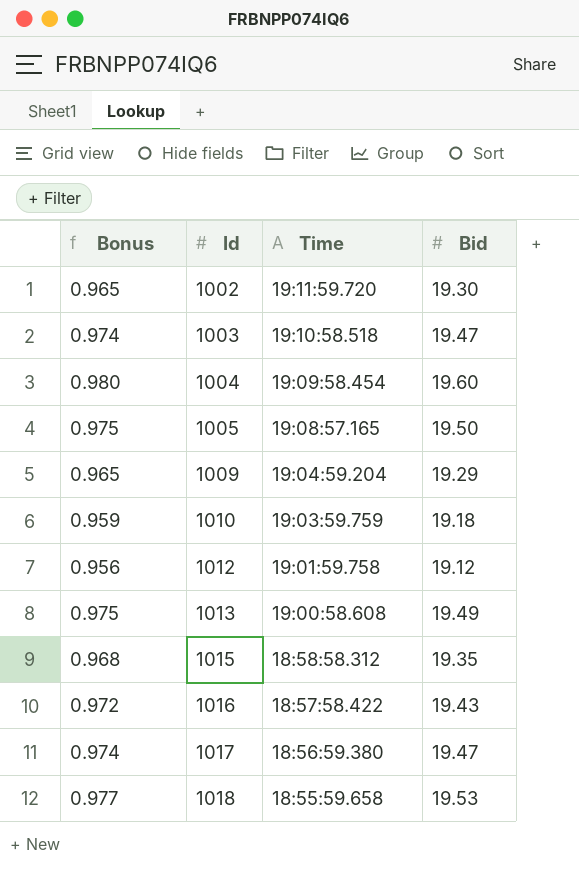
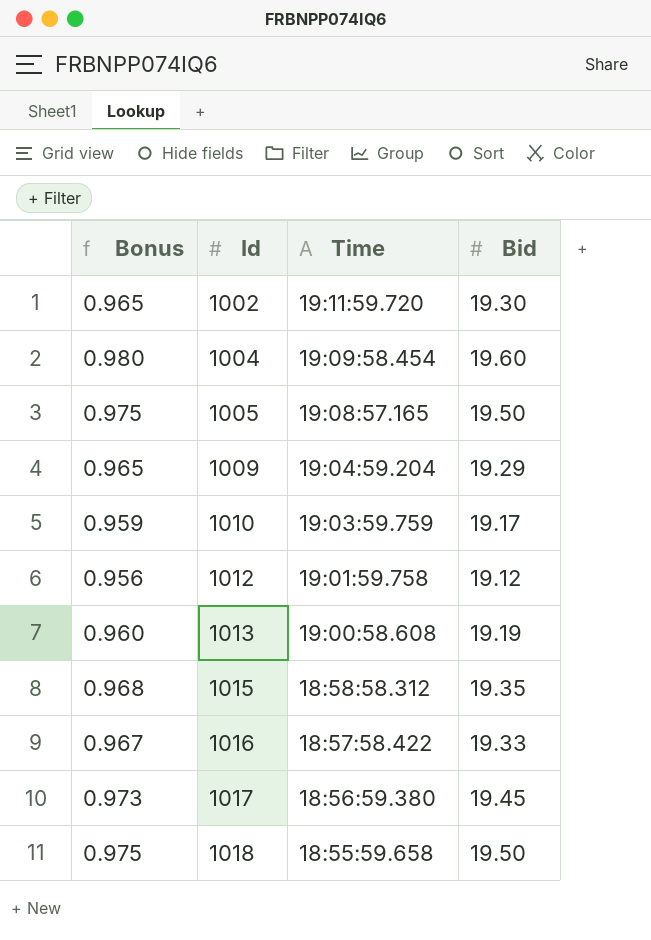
row 1003: 0.974 | 19:10:58.518 | 19.47 -> none
1010 | Bid: 19.18 -> 19.17
1013 | Bonus: 0.975 -> 0.960
1013 | Bid: 19.49 -> 19.19
1016 | Bonus: 0.972 -> 0.967
1016 | Bid: 19.43 -> 19.33
1017 | Bonus: 0.974 -> 0.973
1017 | Bid: 19.47 -> 19.45
1018 | Bonus: 0.977 -> 0.975
1018 | Bid: 19.53 -> 19.50

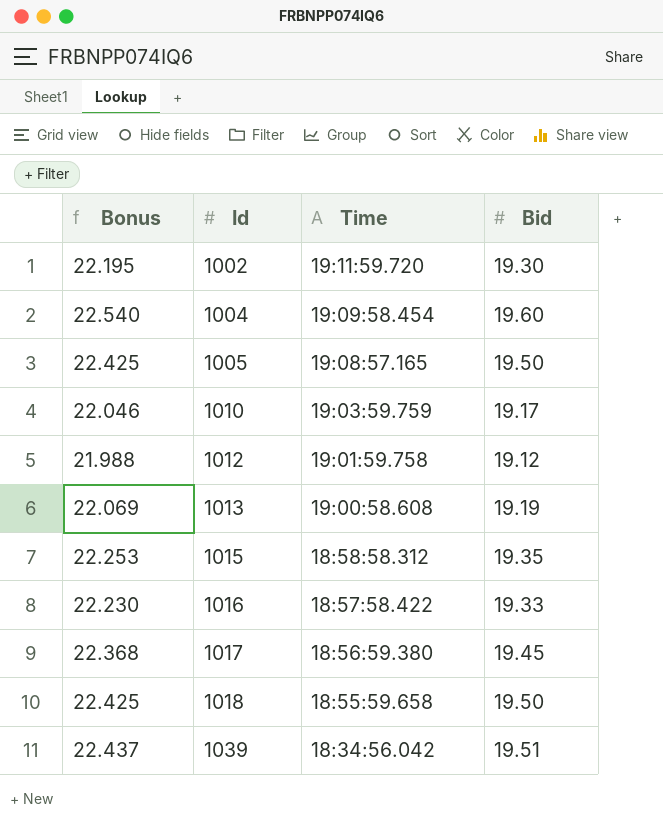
column Bonus | formula: [Bid] * 0.05 -> [Bid] * 1.15
row 1009: 0.965 | 19:04:59.204 | 19.29 -> none
row 1039: none -> 22.437 | 18:34:56.042 | 19.51

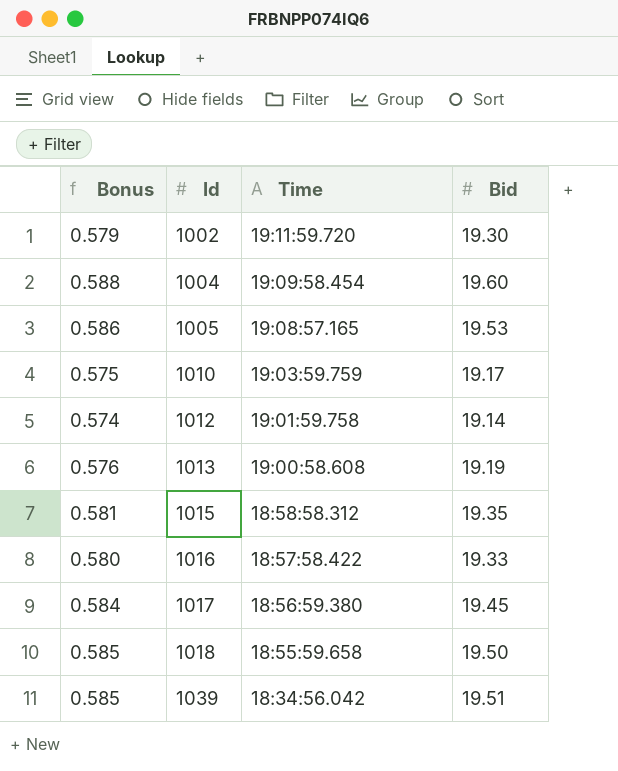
column Bonus | formula: [Bid] * 1.15 -> [Bid] * 0.03
1005 | Bid: 19.50 -> 19.53
1012 | Bid: 19.12 -> 19.14

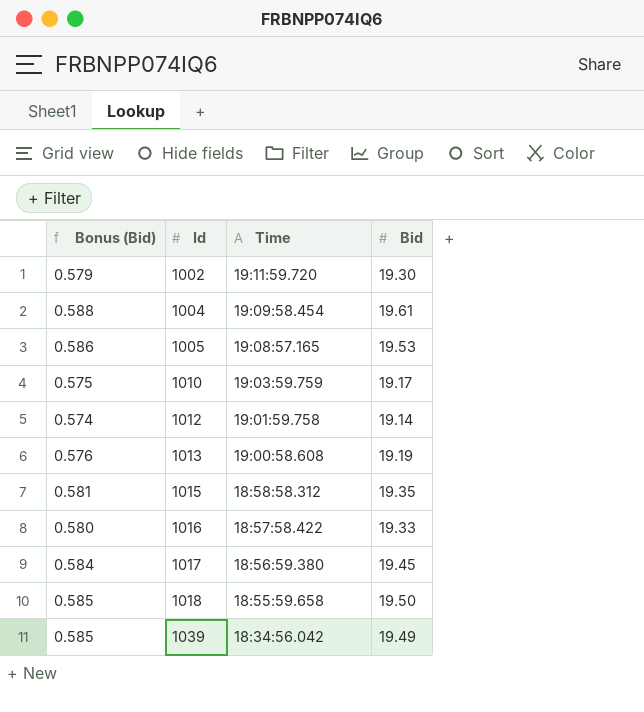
column name: Bonus -> Bonus (Bid)
1004 | Bid: 19.60 -> 19.61
1039 | Bid: 19.51 -> 19.49

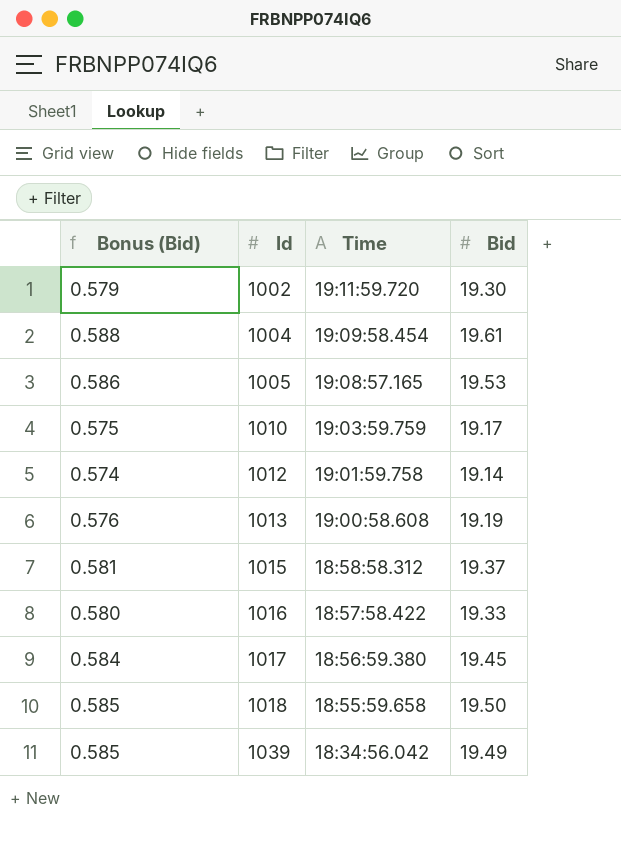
1015 | Bid: 19.35 -> 19.37

